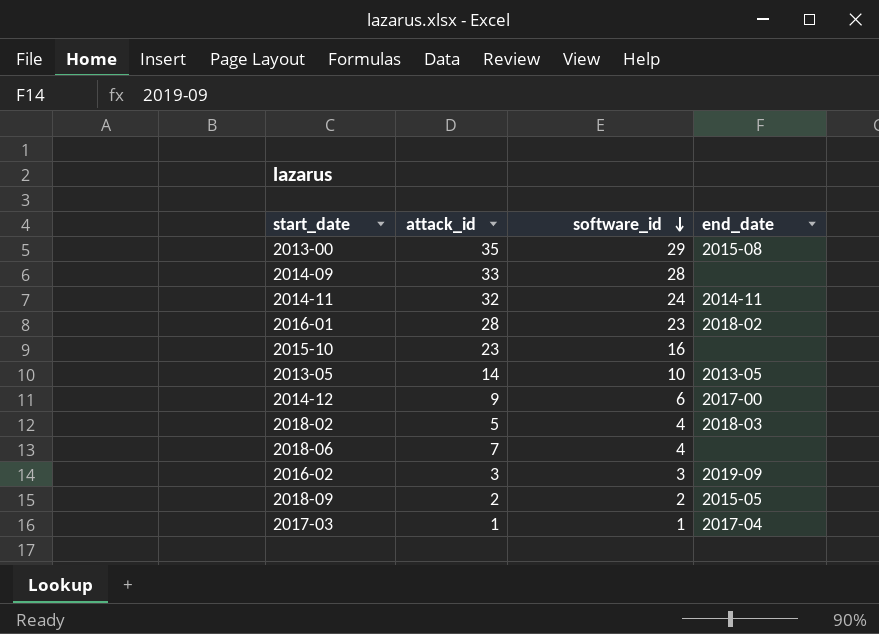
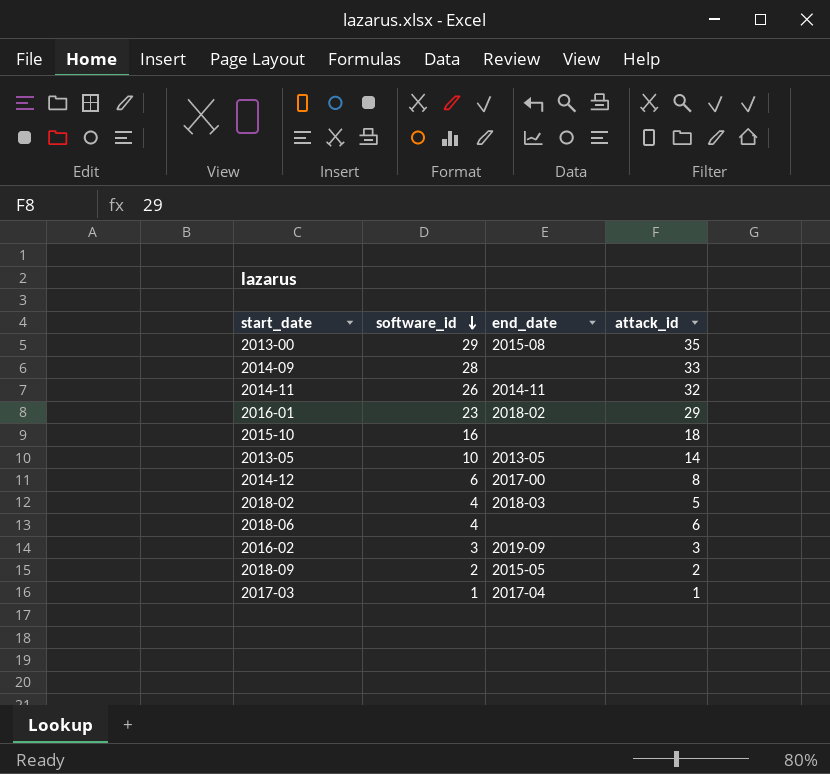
column attack_id | position: 2 -> 4
2014-11 | software_id: 24 -> 26
2016-01 | attack_id: 28 -> 29
2015-10 | attack_id: 23 -> 18
2014-12 | attack_id: 9 -> 8
2018-06 | attack_id: 7 -> 6

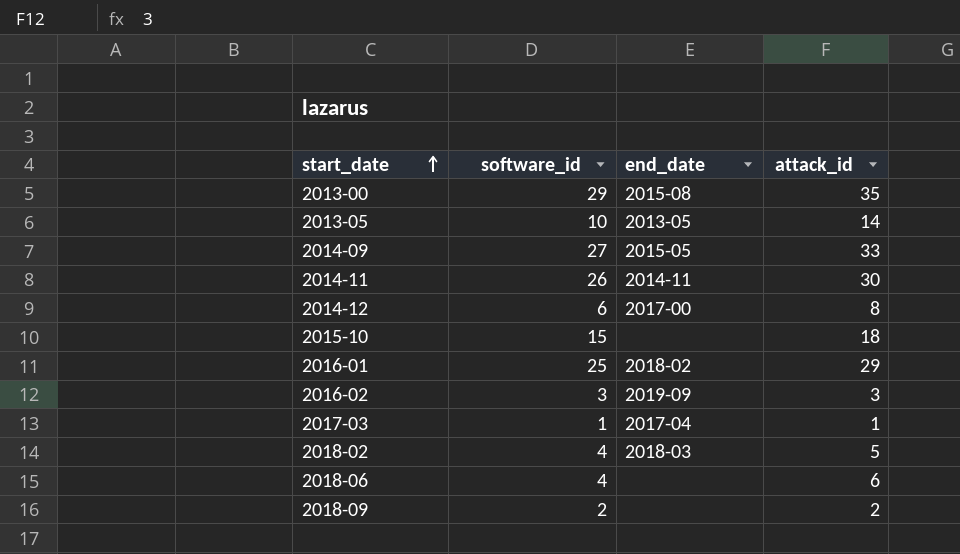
row order: software_id descending -> start_date ascending
2014-09 | software_id: 28 -> 27
2014-09 | end_date: none -> 2015-05
2014-11 | attack_id: 32 -> 30
2015-10 | software_id: 16 -> 15
2016-01 | software_id: 23 -> 25
2018-09 | end_date: 2015-05 -> none

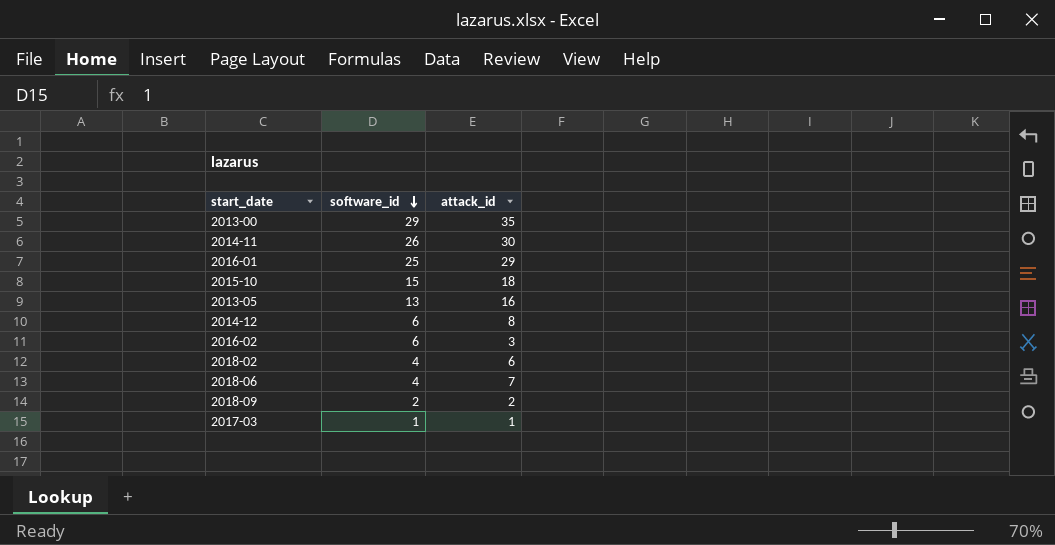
row order: start_date ascending -> software_id descending
column end_date | position: 3 -> none
row 2014-09: 27 | 2015-05 | 33 -> none
2013-05 | software_id: 10 -> 13
2013-05 | attack_id: 14 -> 16
2016-02 | software_id: 3 -> 6
2018-02 | attack_id: 5 -> 6
2018-06 | attack_id: 6 -> 7

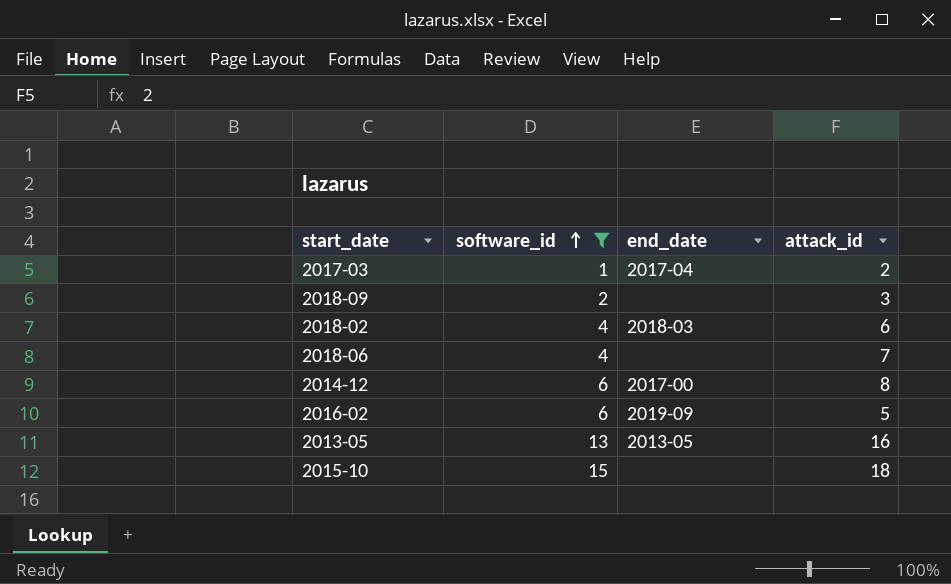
filter: none -> software_id <= 15
row order: software_id descending -> software_id ascending
column end_date | position: none -> 3
2017-03 | attack_id: 1 -> 2
2018-09 | attack_id: 2 -> 3
2016-02 | attack_id: 3 -> 5

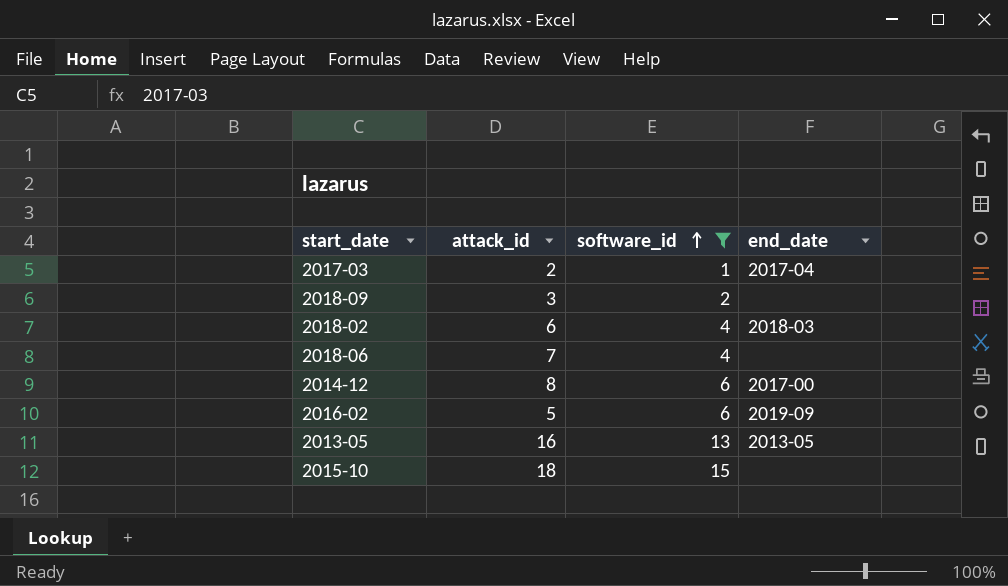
column attack_id | position: 4 -> 2

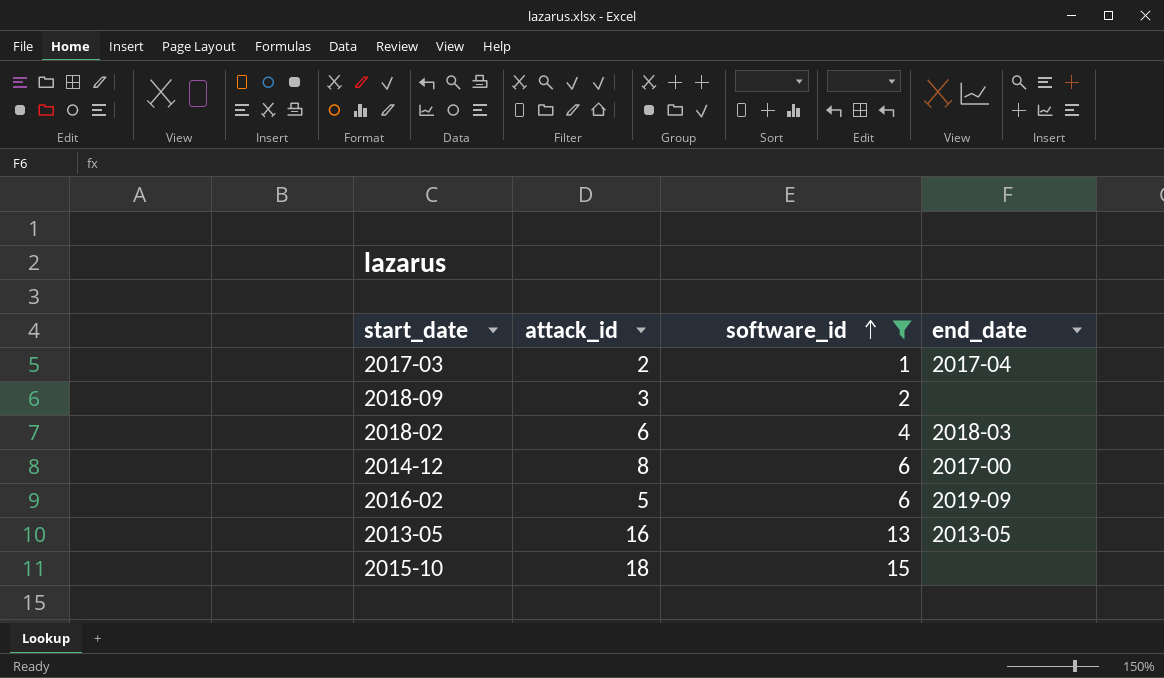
row 2018-06: 7 | 4 | none -> none

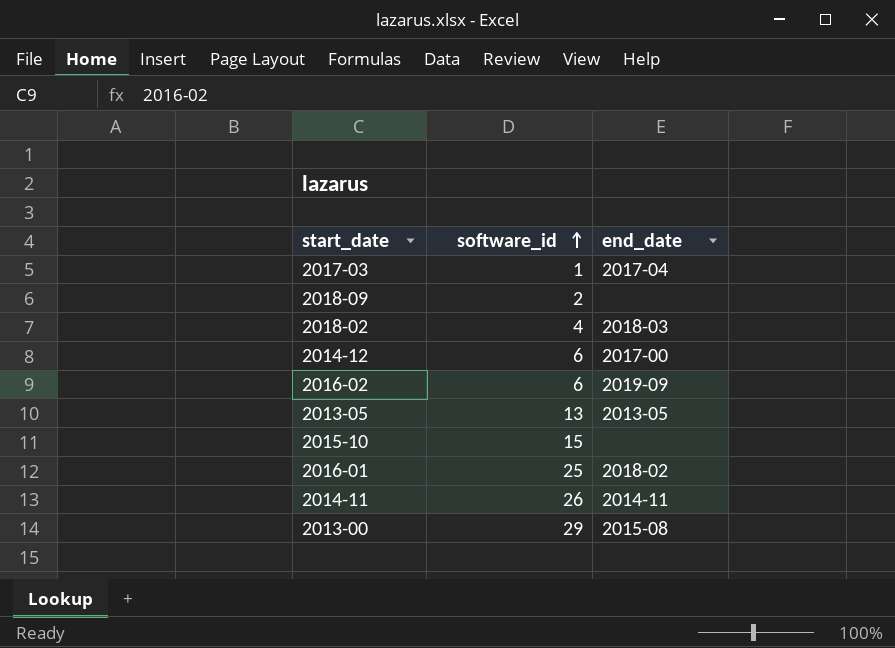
filter: software_id <= 15 -> none
column attack_id | position: 2 -> none

